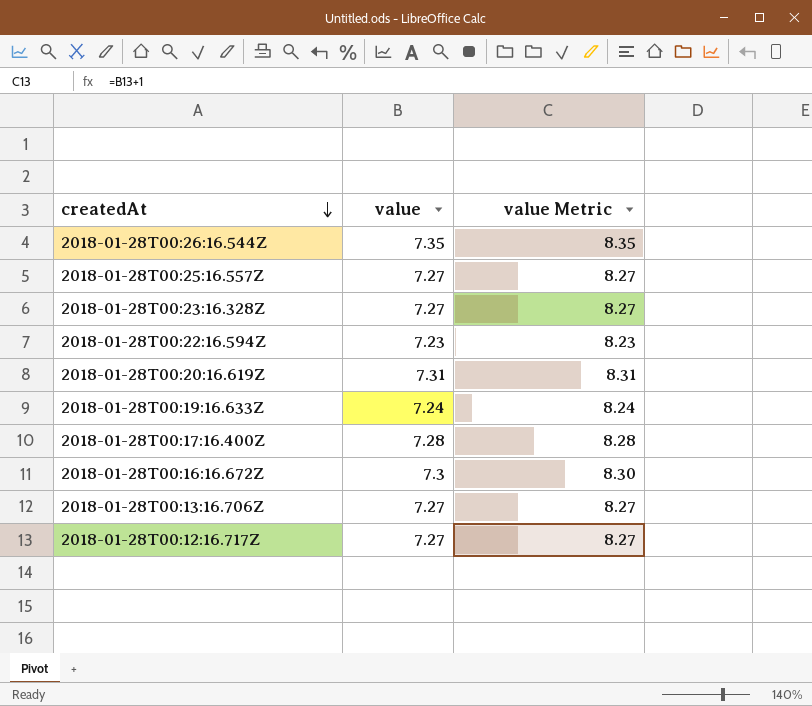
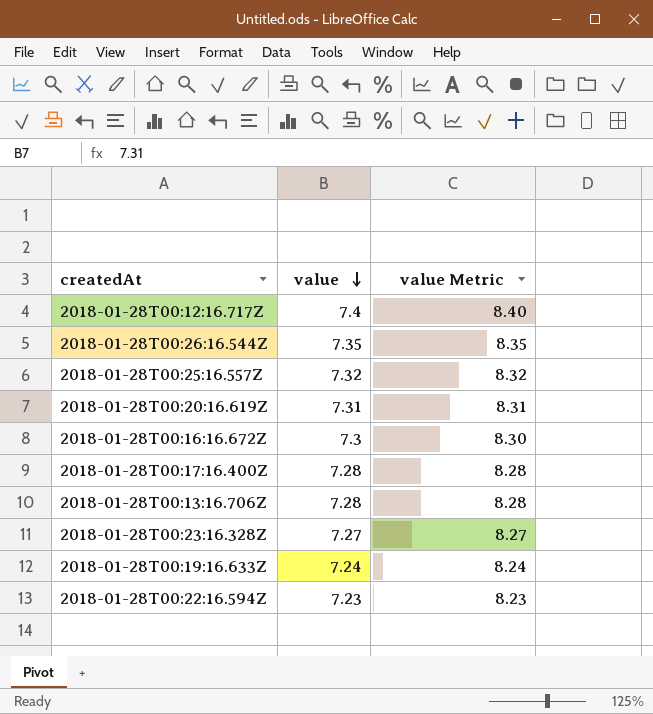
row order: createdAt descending -> value descending
2018-01-28T00:12:16.717Z | value: 7.27 -> 7.4
2018-01-28T00:12:16.717Z | value Metric: 8.27 -> 8.40
2018-01-28T00:25:16.557Z | value: 7.27 -> 7.32
2018-01-28T00:25:16.557Z | value Metric: 8.27 -> 8.32
2018-01-28T00:13:16.706Z | value: 7.27 -> 7.28
2018-01-28T00:13:16.706Z | value Metric: 8.27 -> 8.28

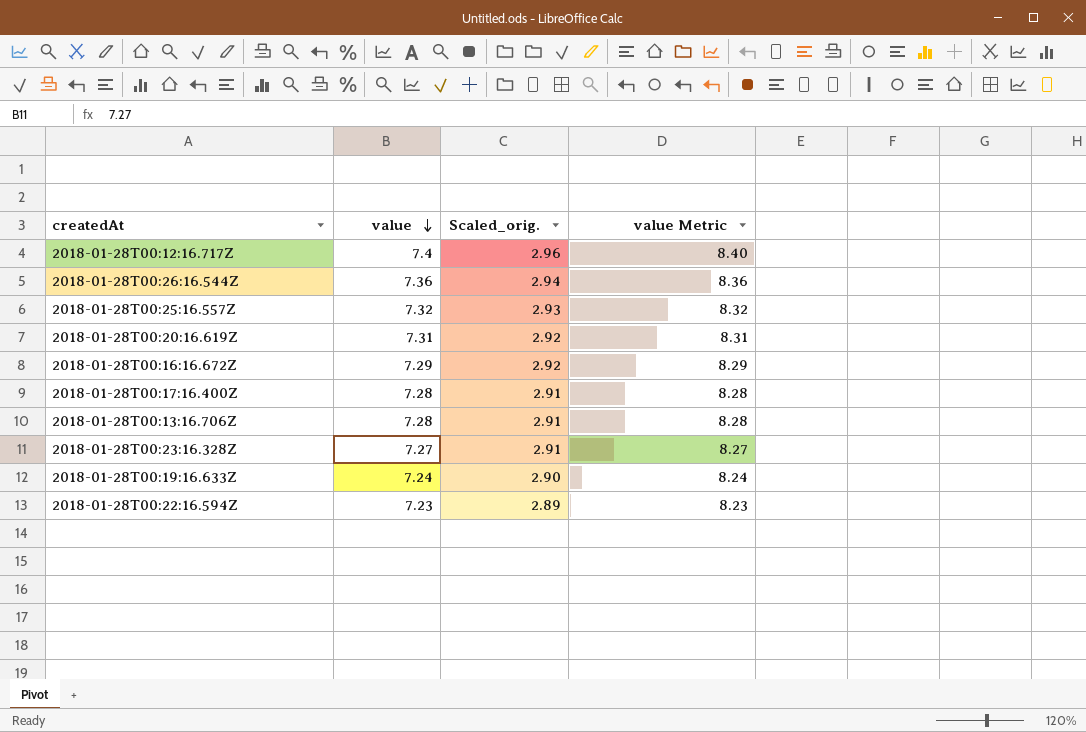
column Scaled_orig. | formula: none -> [value] * 0.4
2018-01-28T00:26:16.544Z | value: 7.35 -> 7.36
2018-01-28T00:26:16.544Z | value Metric: 8.35 -> 8.36
2018-01-28T00:16:16.672Z | value: 7.3 -> 7.29
2018-01-28T00:16:16.672Z | value Metric: 8.30 -> 8.29

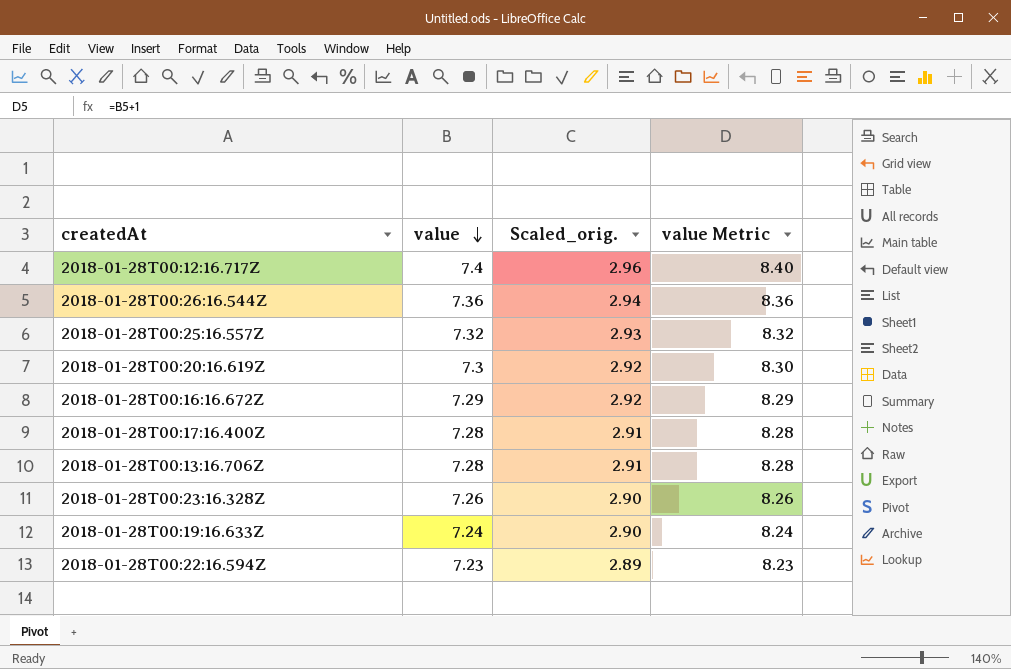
2018-01-28T00:20:16.619Z | value: 7.31 -> 7.3
2018-01-28T00:20:16.619Z | value Metric: 8.31 -> 8.30
2018-01-28T00:23:16.328Z | value: 7.27 -> 7.26
2018-01-28T00:23:16.328Z | Scaled_orig.: 2.91 -> 2.90
2018-01-28T00:23:16.328Z | value Metric: 8.27 -> 8.26

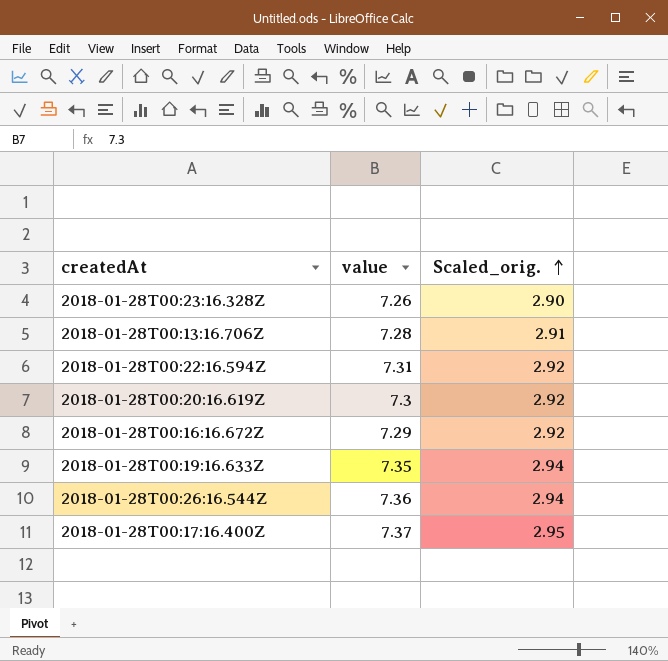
row order: value descending -> Scaled_orig. ascending
column value Metric | formula: [value] + 1 -> none
row 2018-01-28T00:12:16.717Z: 7.4 | 2.96 | 8.40 -> none
row 2018-01-28T00:25:16.557Z: 7.32 | 2.93 | 8.32 -> none
2018-01-28T00:22:16.594Z | value: 7.23 -> 7.31
2018-01-28T00:22:16.594Z | Scaled_orig.: 2.89 -> 2.92
2018-01-28T00:19:16.633Z | value: 7.24 -> 7.35
2018-01-28T00:19:16.633Z | Scaled_orig.: 2.90 -> 2.94
2018-01-28T00:17:16.400Z | value: 7.28 -> 7.37
2018-01-28T00:17:16.400Z | Scaled_orig.: 2.91 -> 2.95

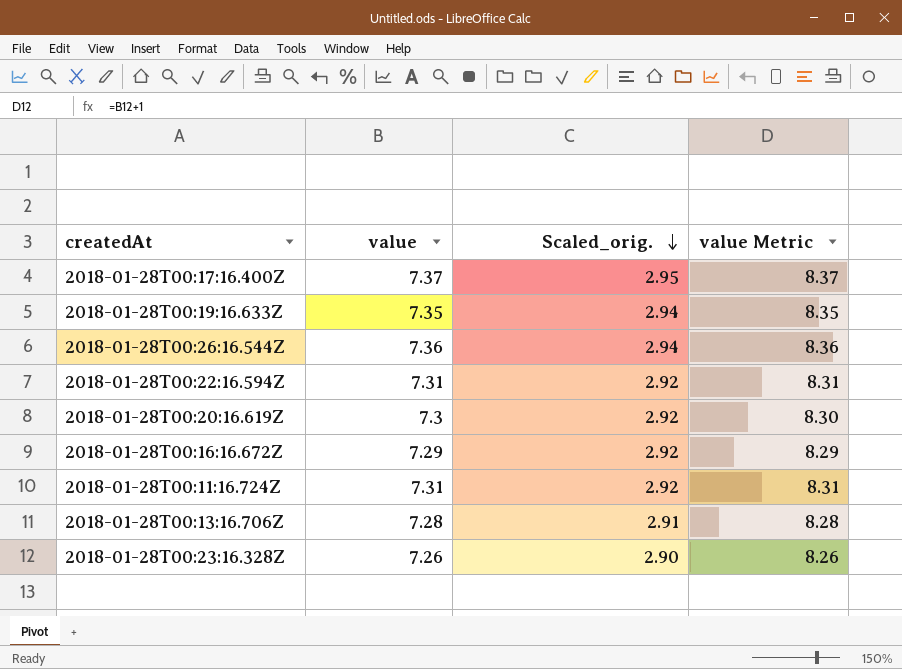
row order: Scaled_orig. ascending -> Scaled_orig. descending
column value Metric | formula: none -> [value] + 1
row 2018-01-28T00:11:16.724Z: none -> 7.31 | 2.92 | 8.31

